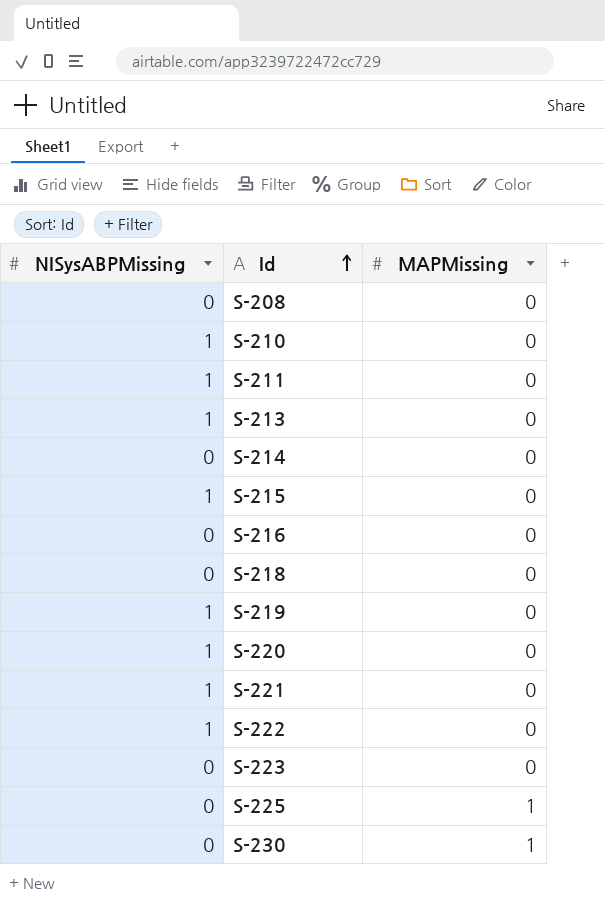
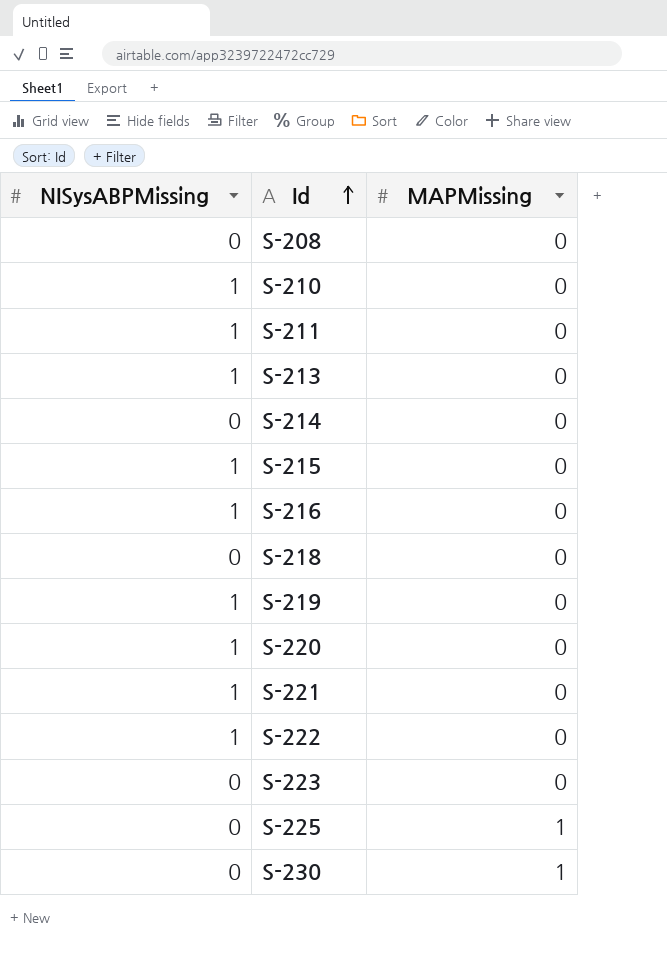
S-216 | NISysABPMissing: 0 -> 1

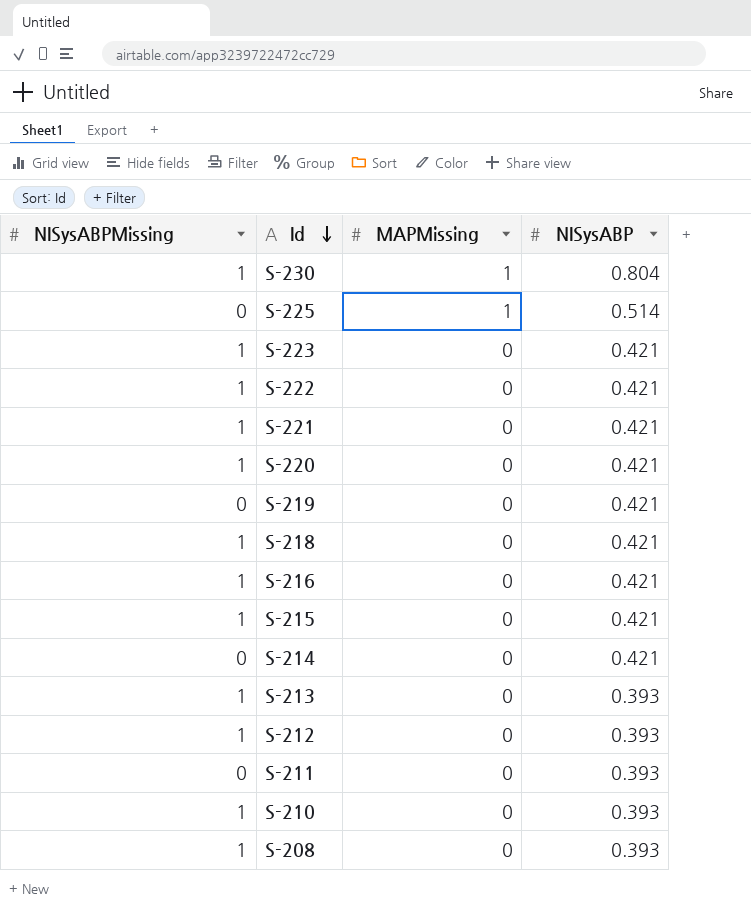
row order: Id ascending -> Id descending
column NISysABP | position: none -> 4
S-230 | NISysABPMissing: 0 -> 1
S-223 | NISysABPMissing: 0 -> 1
S-219 | NISysABPMissing: 1 -> 0
S-218 | NISysABPMissing: 0 -> 1
row S-212: none -> 1 | 0 | 0.393
S-211 | NISysABPMissing: 1 -> 0
S-208 | NISysABPMissing: 0 -> 1

